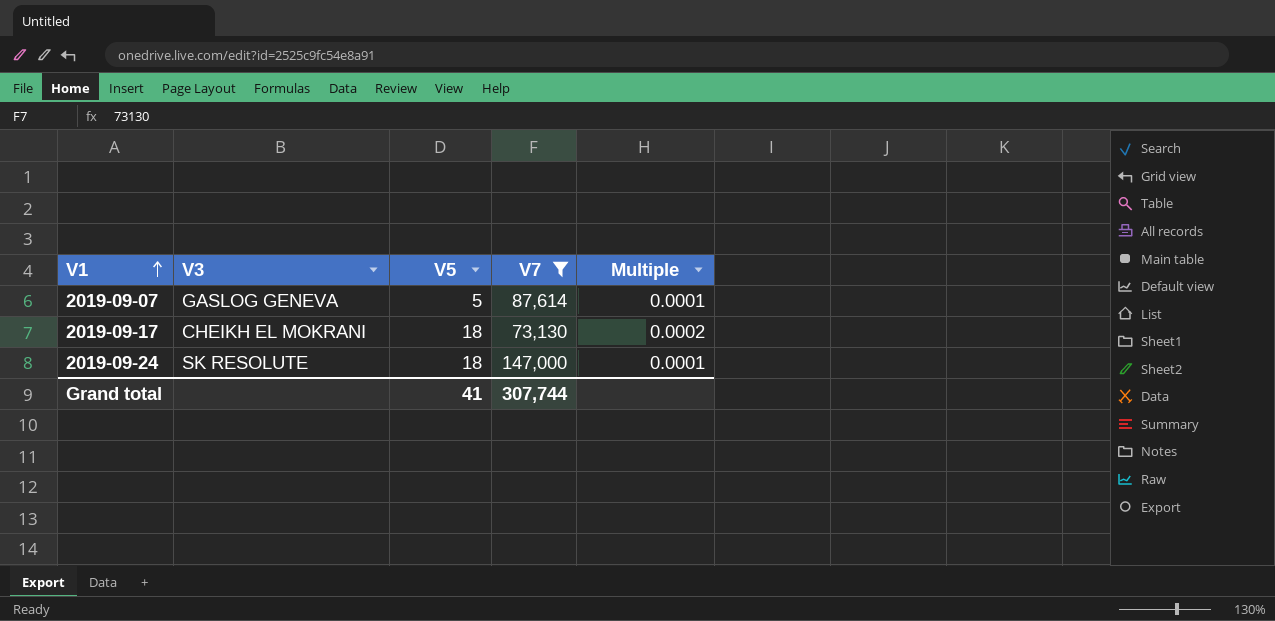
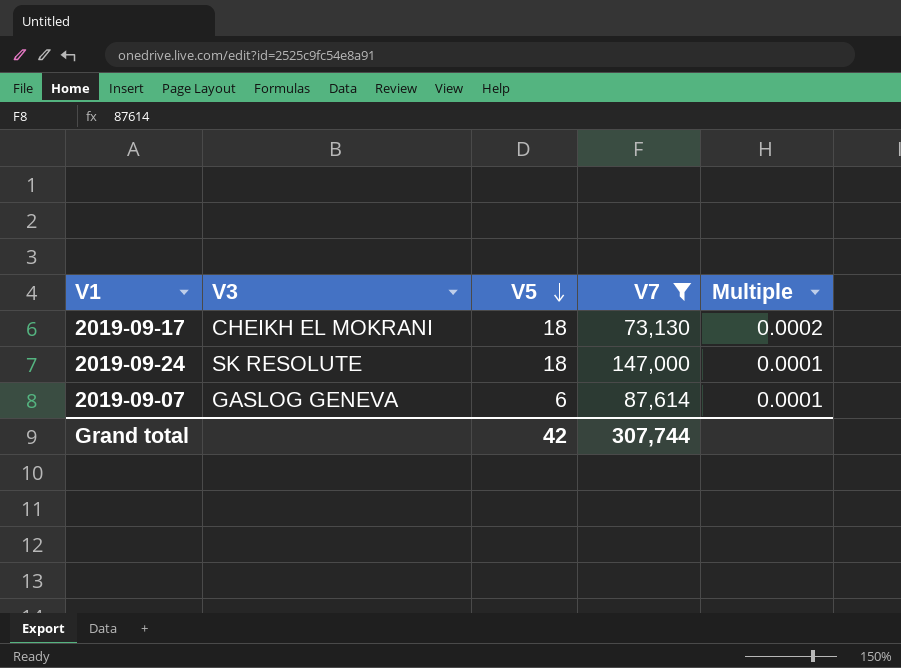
row order: V1 ascending -> V5 descending
2019-09-07 | V5: 5 -> 6
Grand total | V5: 41 -> 42

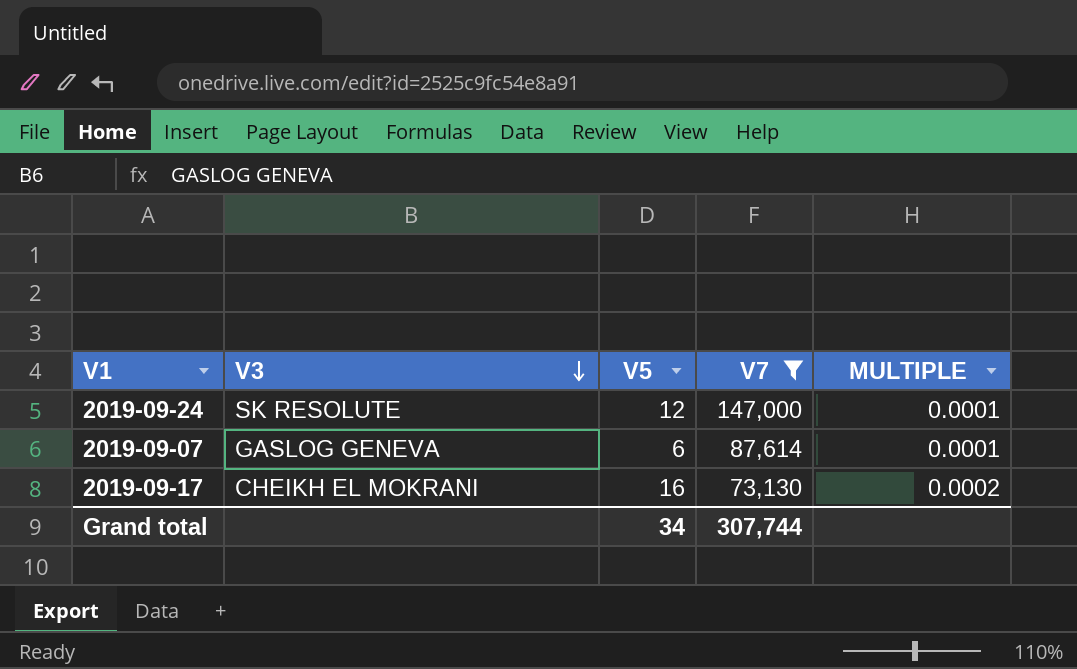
row order: V5 descending -> V3 descending
column name: Multiple -> MULTIPLE
2019-09-24 | V5: 18 -> 12
2019-09-17 | V5: 18 -> 16
Grand total | V5: 42 -> 34

